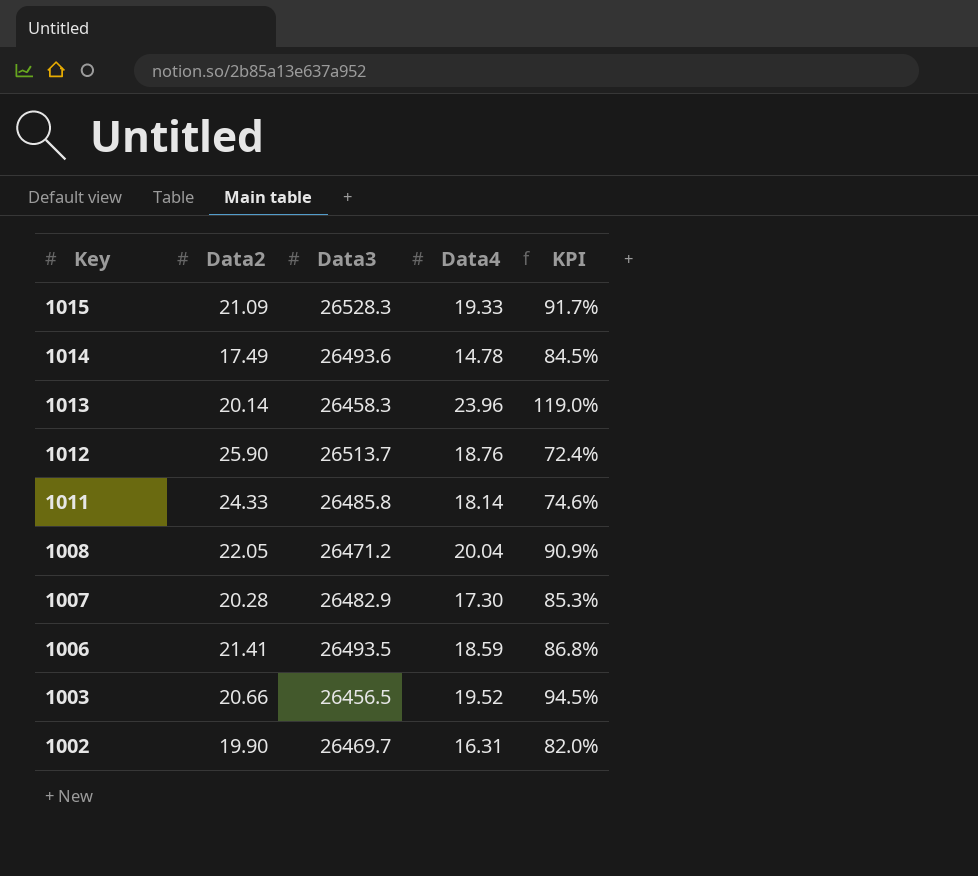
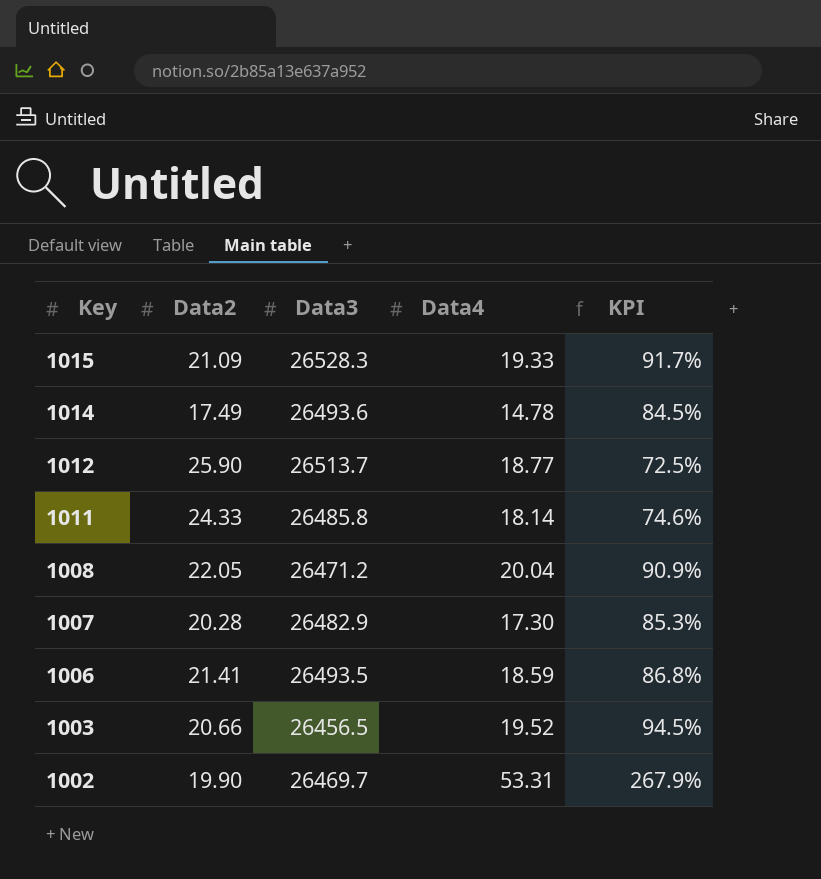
row 1013: 20.14 | 26458.3 | 23.96 | 119.0% -> none
1012 | Data4: 18.76 -> 18.77
1012 | KPI: 72.4% -> 72.5%
1002 | Data4: 16.31 -> 53.31
1002 | KPI: 82.0% -> 267.9%

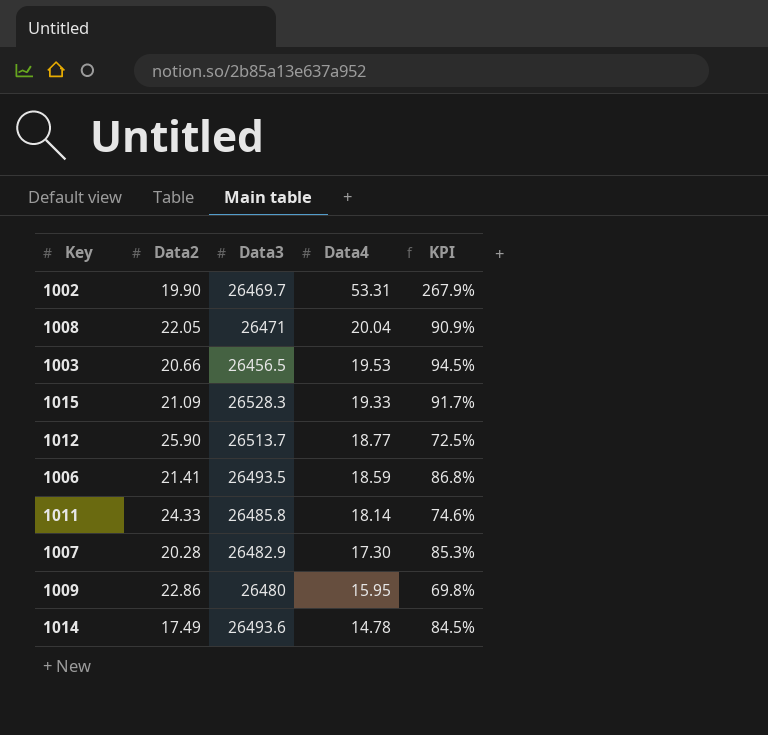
row order: Key descending -> Data4 descending
1008 | Data3: 26471.2 -> 26471
1003 | Data4: 19.52 -> 19.53
row 1009: none -> 22.86 | 26480 | 15.95 | 69.8%

